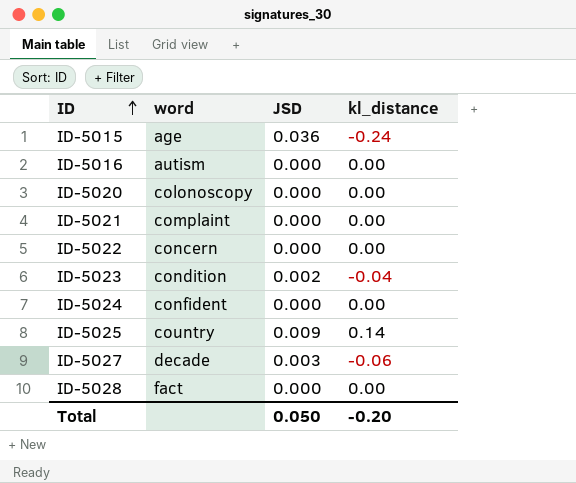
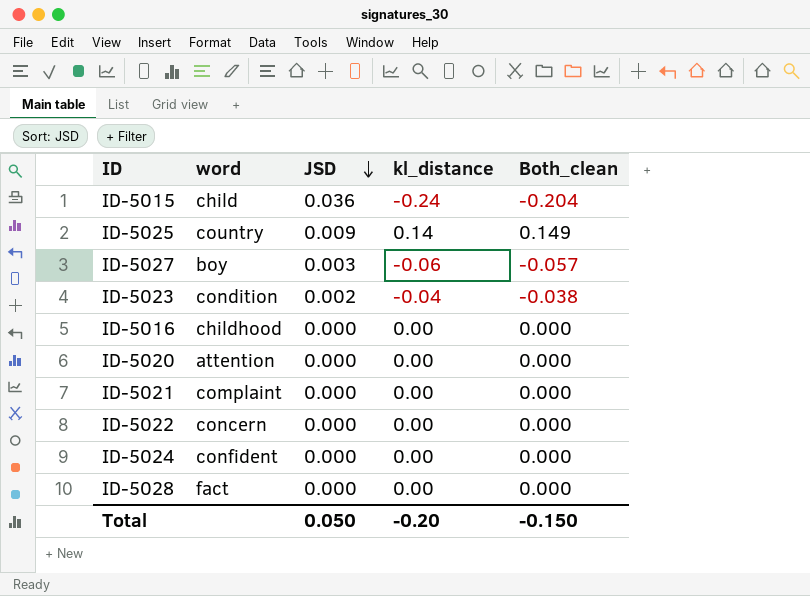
row order: ID ascending -> JSD descending
column Both_clean | formula: none -> [JSD] + [kl_distance]
ID-5015 | word: age -> child
ID-5027 | word: decade -> boy
ID-5016 | word: autism -> childhood
ID-5020 | word: colonoscopy -> attention

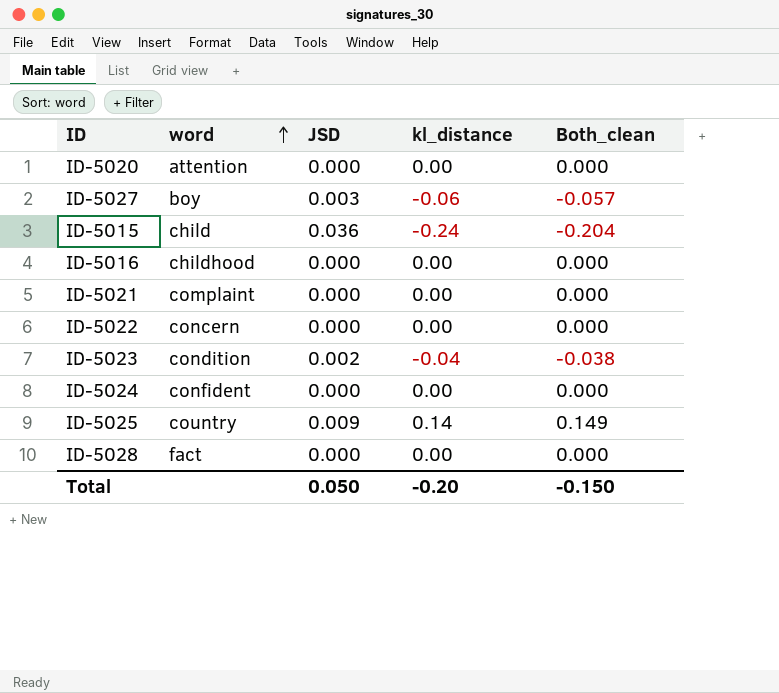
row order: JSD descending -> word ascending

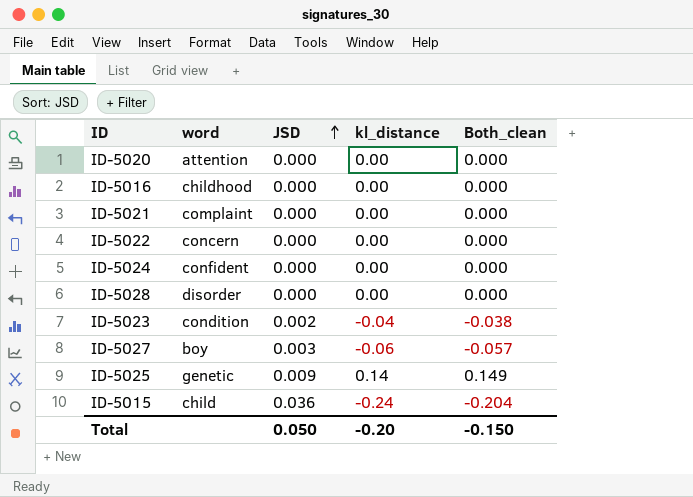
row order: word ascending -> JSD ascending
ID-5028 | word: fact -> disorder
ID-5025 | word: country -> genetic

